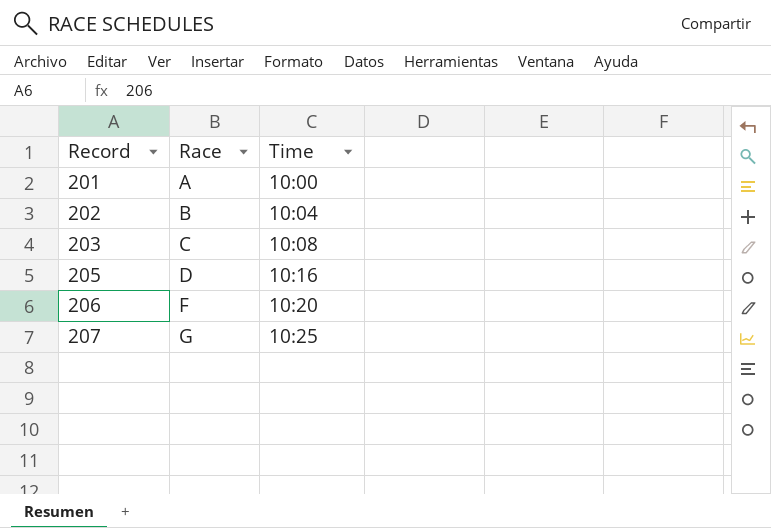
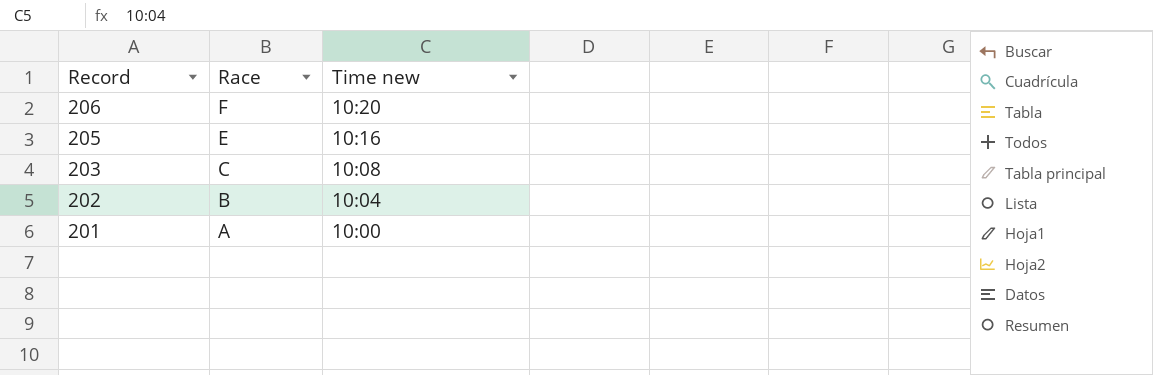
row order: Record ascending -> Record descending
column name: Time -> Time new
row 207: G | 10:25 -> none
205 | Race: D -> E

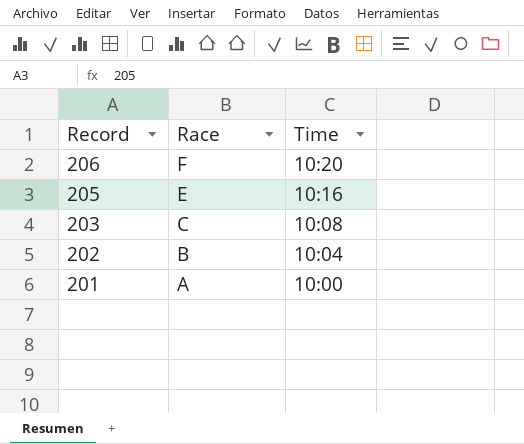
column name: Time new -> Time

